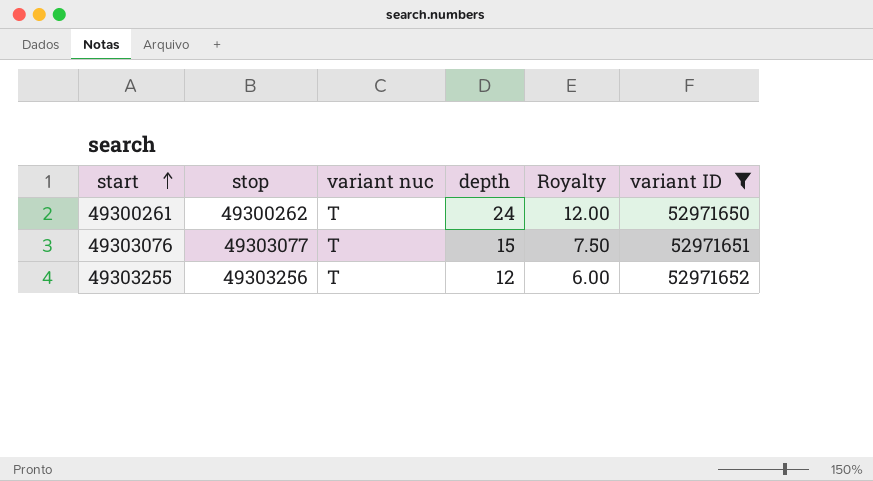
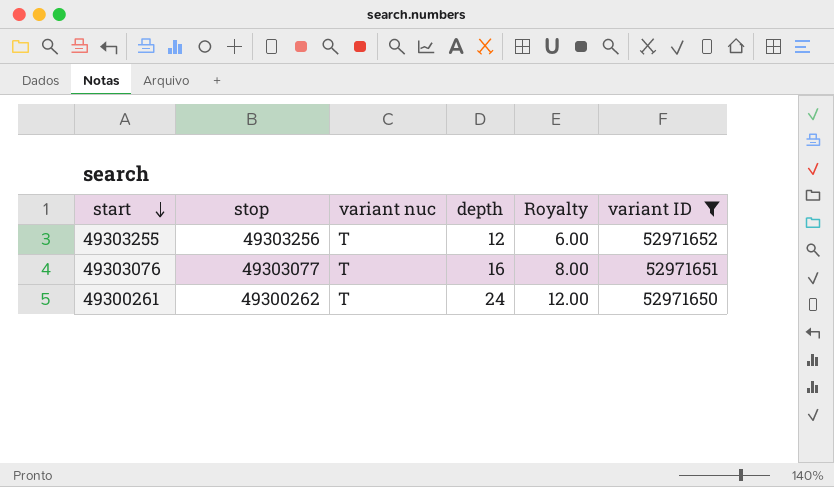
row order: start ascending -> start descending
49303076 | depth: 15 -> 16
49303076 | Royalty: 7.50 -> 8.00

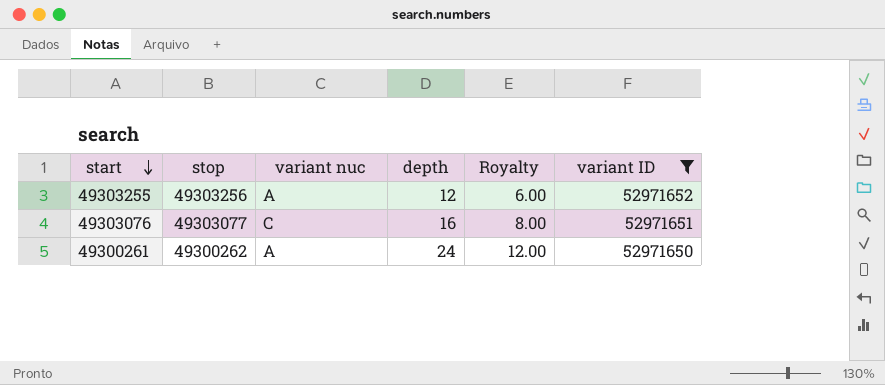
49303255 | variant nuc: T -> A
49303076 | variant nuc: T -> C
49300261 | variant nuc: T -> A

